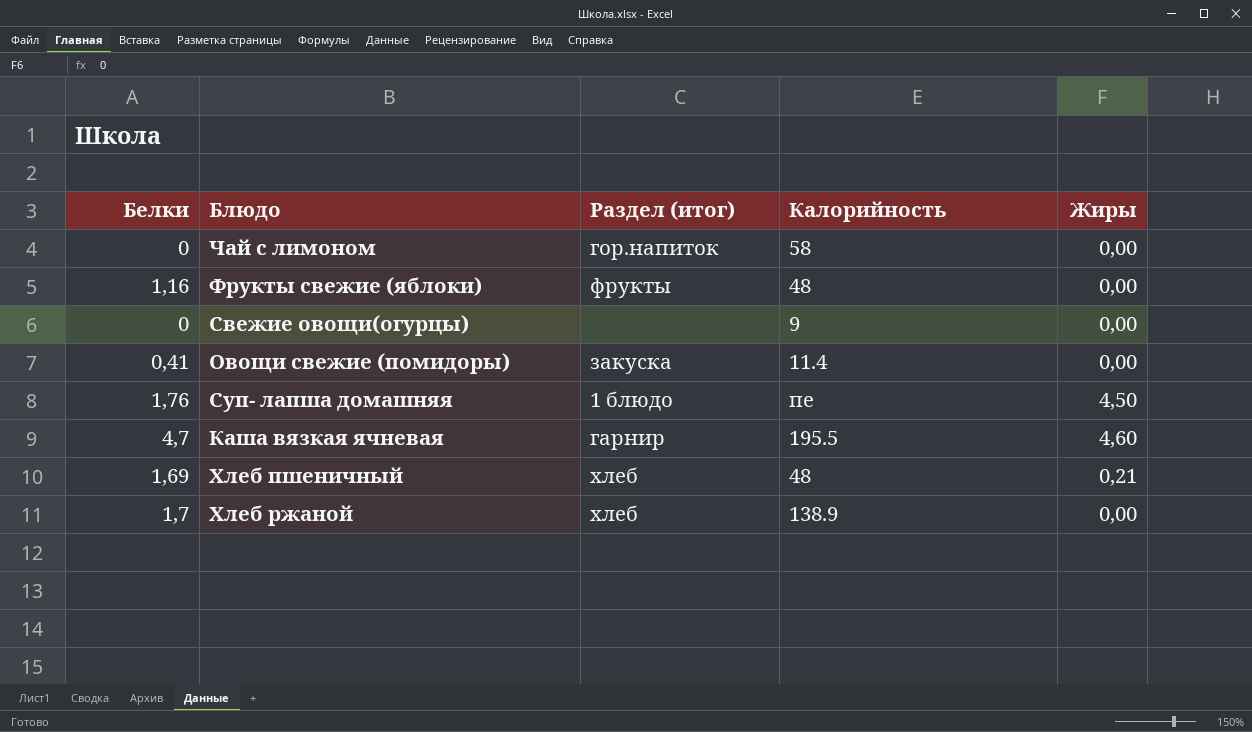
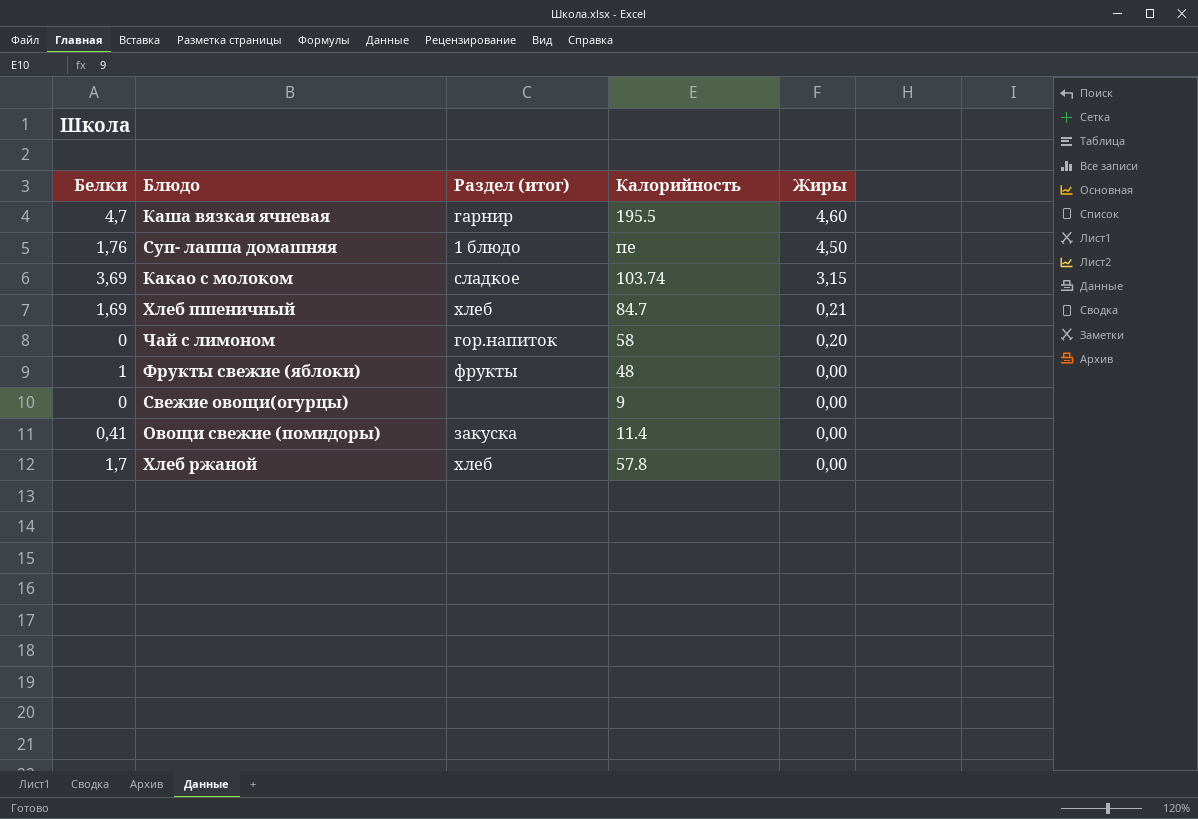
row order: none -> Жиры descending
row Какао с молоком: none -> 3,69 | сладкое | 103.74 | 3,15
Хлеб пшеничный | Калорийность: 48 -> 84.7
Чай с лимоном | Жиры: 0,00 -> 0,20
Фрукты свежие (яблоки) | Белки: 1,16 -> 1
Хлеб ржаной | Калорийность: 138.9 -> 57.8

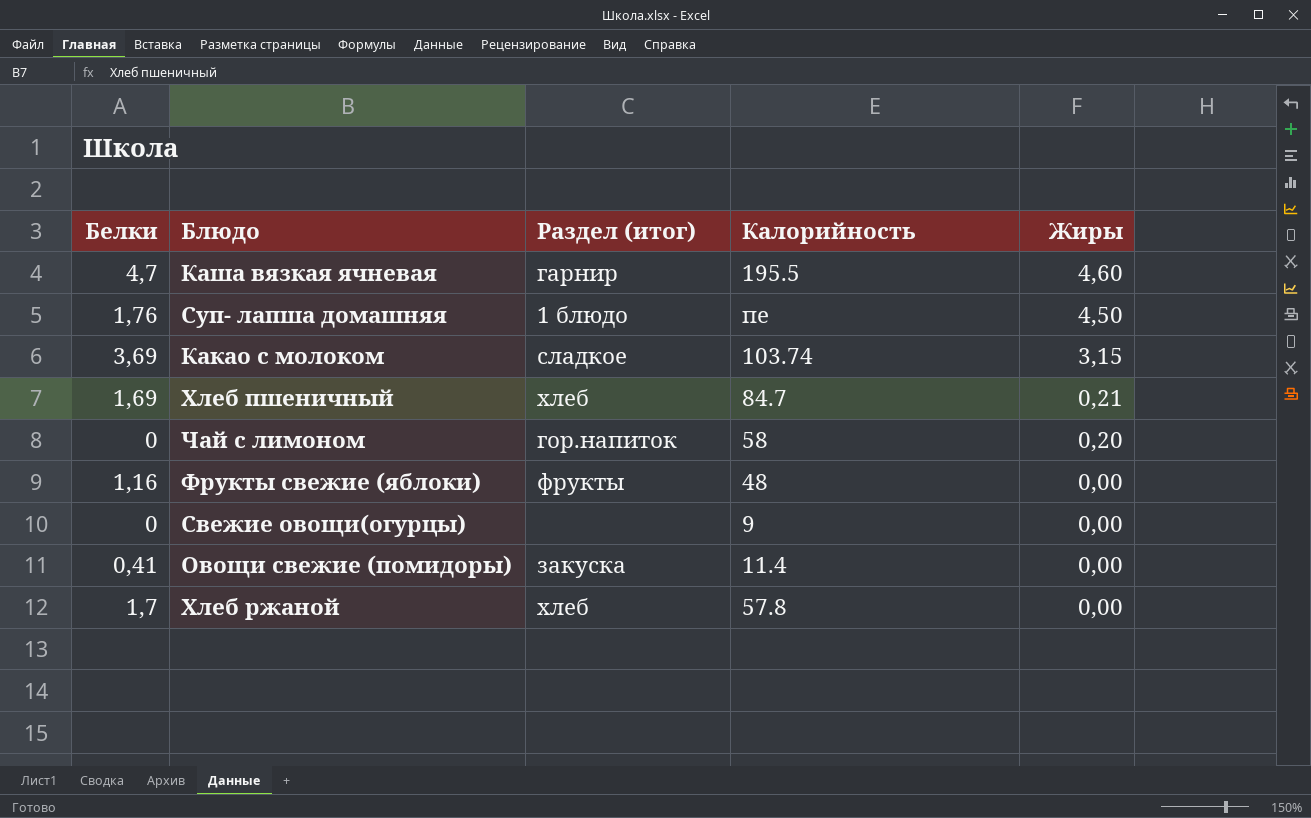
Фрукты свежие (яблоки) | Белки: 1 -> 1,16

